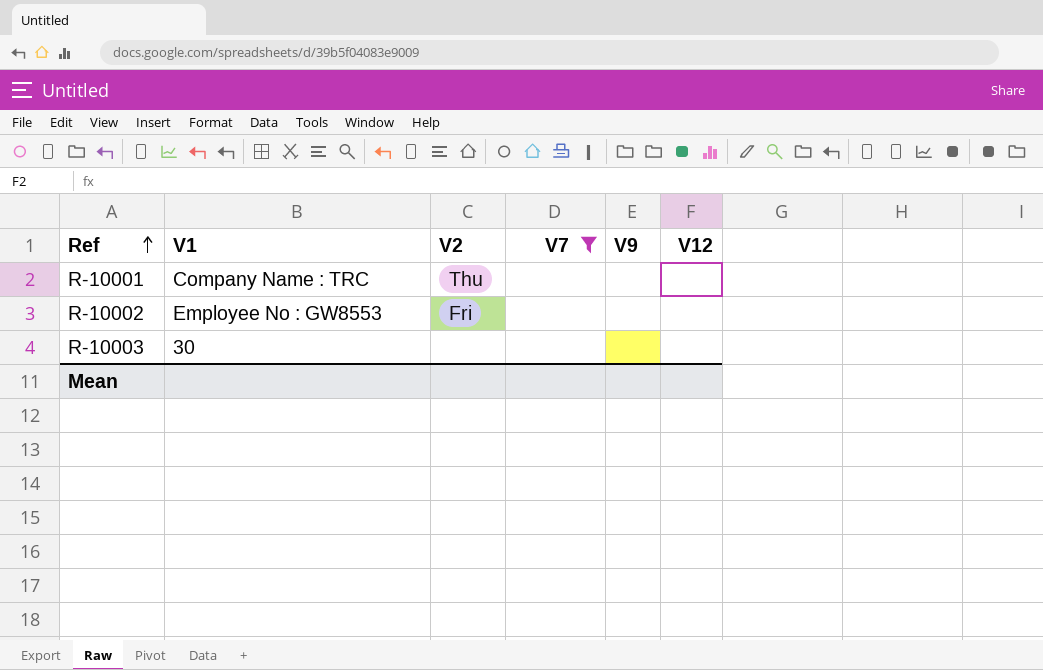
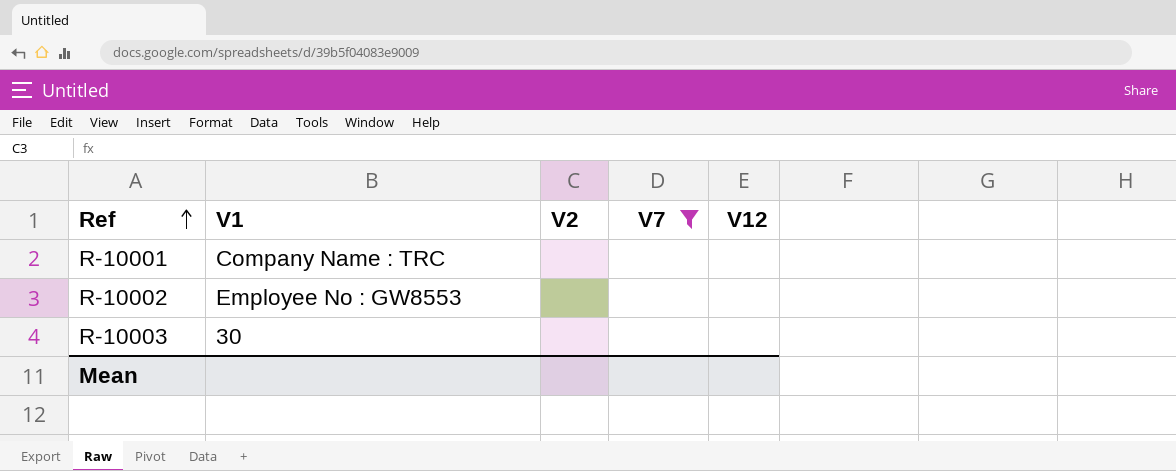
column V9 | position: 5 -> none
R-10001 | V2: Thu -> none
R-10002 | V2: Fri -> none

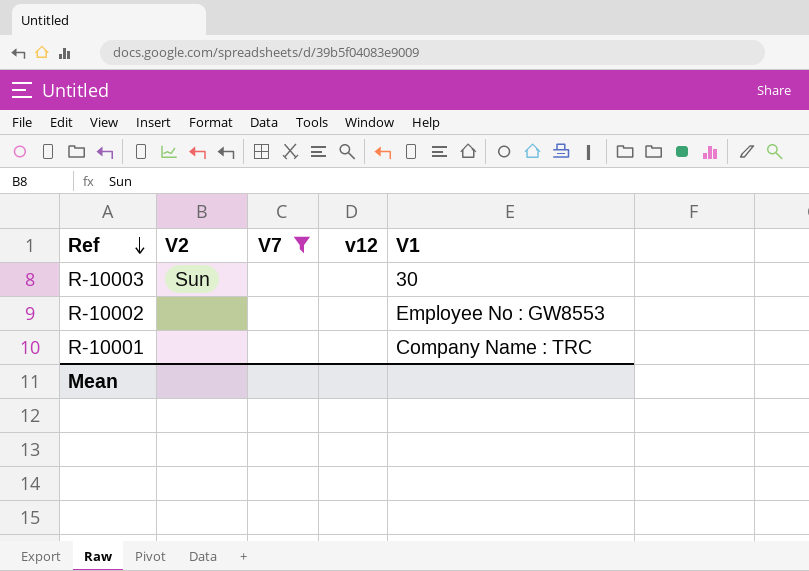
row order: Ref ascending -> Ref descending
column name: V12 -> v12
column V1 | position: 2 -> 5
R-10003 | V2: none -> Sun

